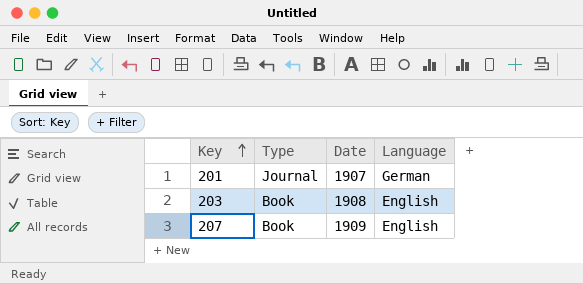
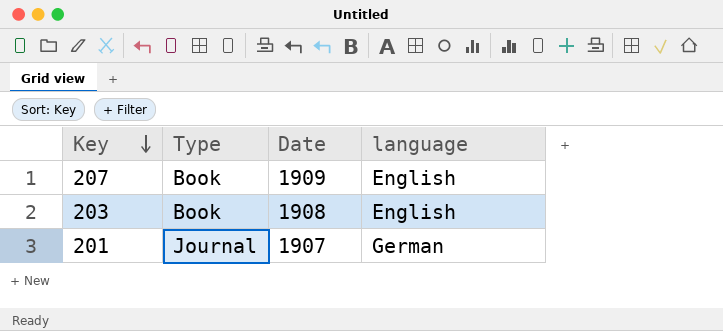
row order: Key ascending -> Key descending
column name: Language -> language

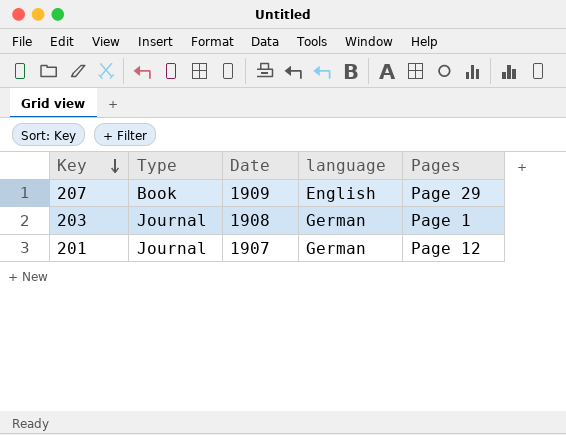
column Pages | position: none -> 5
203 | Type: Book -> Journal
203 | language: English -> German

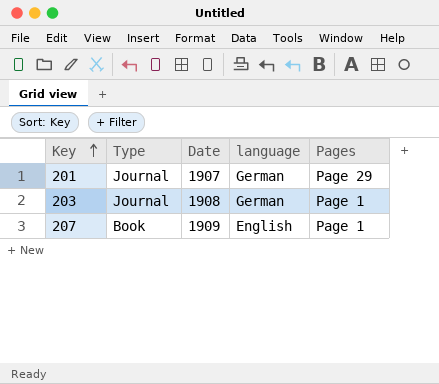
row order: Key descending -> Key ascending
201 | Pages: Page 12 -> Page 29
207 | Pages: Page 29 -> Page 1

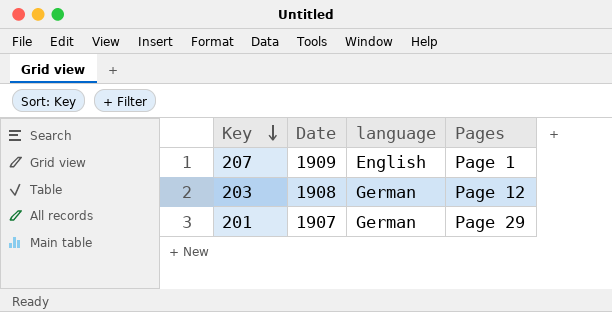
row order: Key ascending -> Key descending
column Type | position: 2 -> none
203 | Pages: Page 1 -> Page 12

